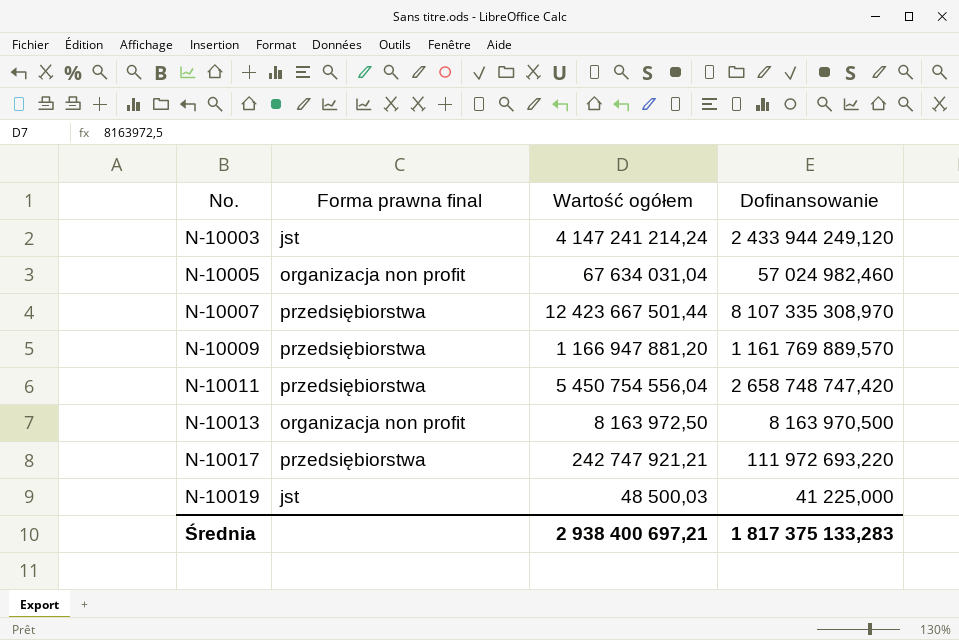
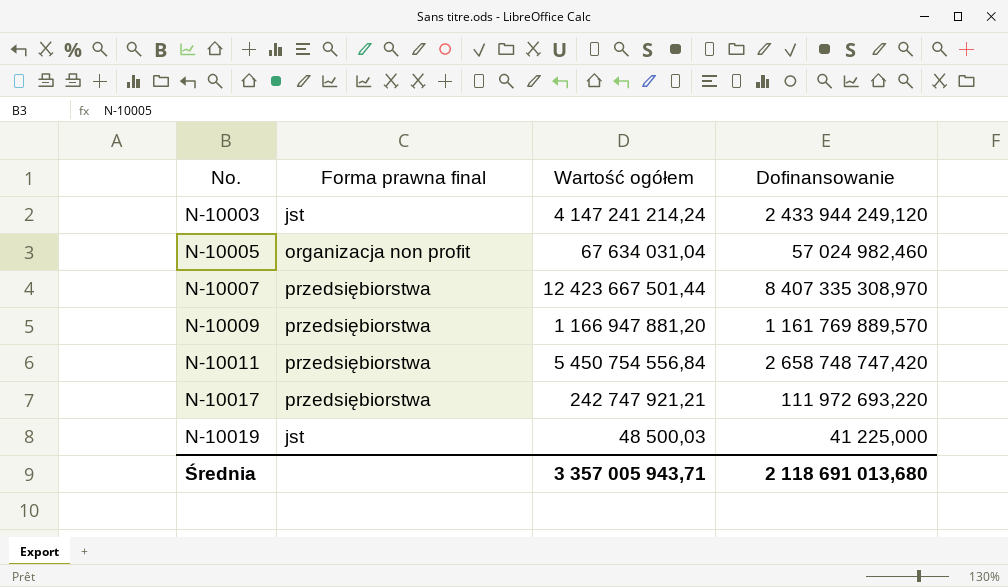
row N-10013: organizacja non profit | 8 163 972,50 | 8 163 970,500 -> none
N-10007 | Dofinansowanie: 8 107 335 308,970 -> 8 407 335 308,970
N-10011 | Wartość ogółem: 5 450 754 556,04 -> 5 450 754 556,84
Średnia | Wartość ogółem: 2 938 400 697,21 -> 3 357 005 943,71
Średnia | Dofinansowanie: 1 817 375 133,283 -> 2 118 691 013,680

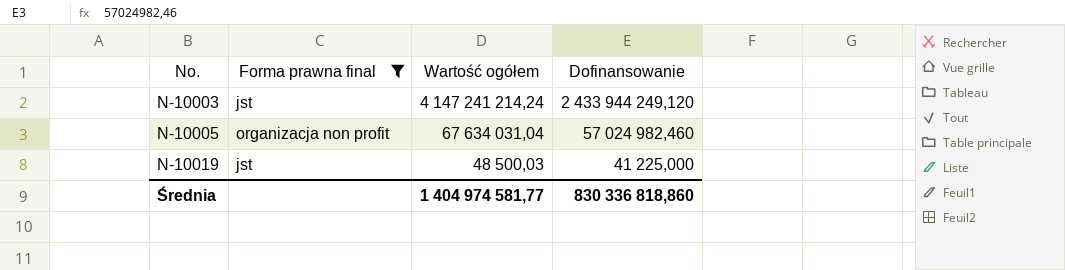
filter: none -> Forma prawna final != przedsiębiorstwa
Średnia | Wartość ogółem: 3 357 005 943,71 -> 1 404 974 581,77
Średnia | Dofinansowanie: 2 118 691 013,680 -> 830 336 818,860

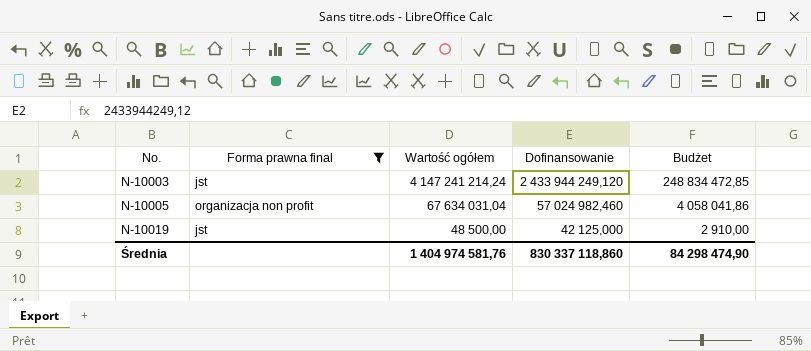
column Budżet | formula: none -> [Wartość ogółem] * 0,06
N-10019 | Wartość ogółem: 48 500,03 -> 48 500,00
N-10019 | Dofinansowanie: 41 225,000 -> 42 125,000
Średnia | Wartość ogółem: 1 404 974 581,77 -> 1 404 974 581,76
Średnia | Dofinansowanie: 830 336 818,860 -> 830 337 118,860

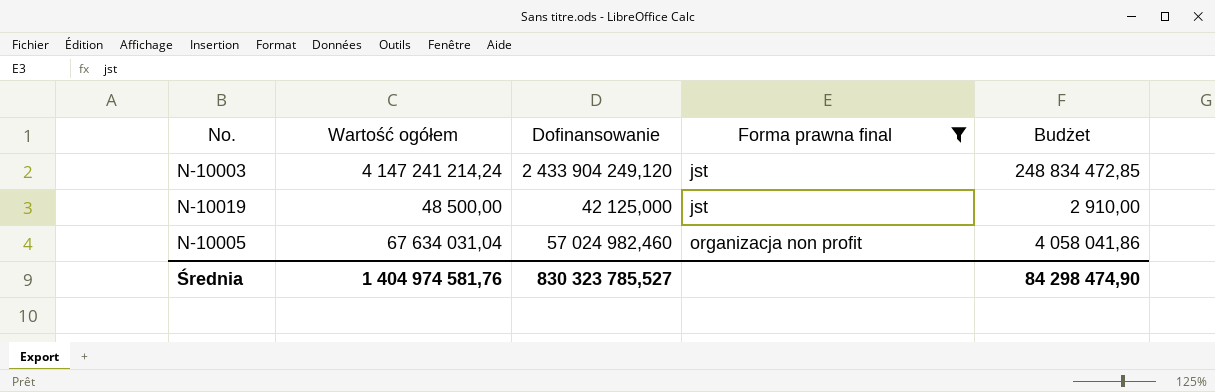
row order: No. ascending -> Forma prawna final ascending
column Forma prawna final | position: 2 -> 4
N-10003 | Dofinansowanie: 2 433 944 249,120 -> 2 433 904 249,120
Średnia | Dofinansowanie: 830 337 118,860 -> 830 323 785,527

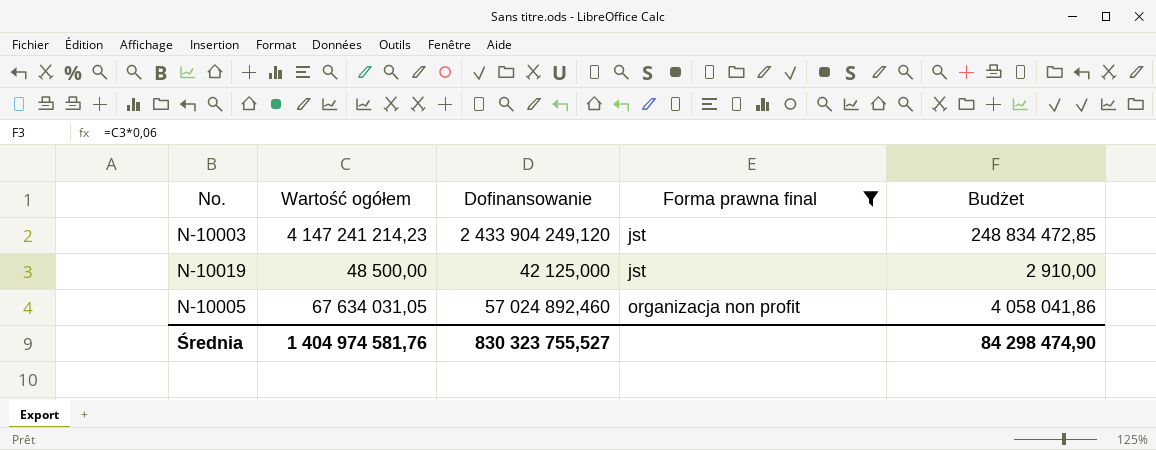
N-10003 | Wartość ogółem: 4 147 241 214,24 -> 4 147 241 214,23
N-10005 | Wartość ogółem: 67 634 031,04 -> 67 634 031,05
N-10005 | Dofinansowanie: 57 024 982,460 -> 57 024 892,460
Średnia | Dofinansowanie: 830 323 785,527 -> 830 323 755,527

